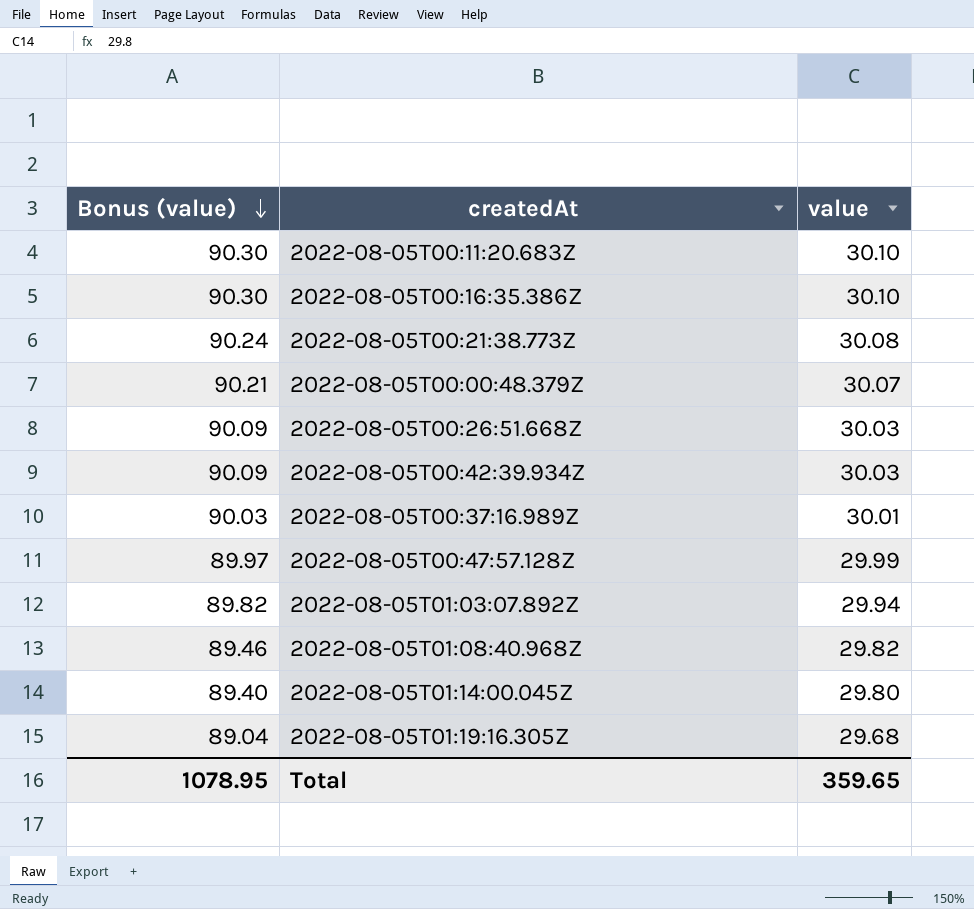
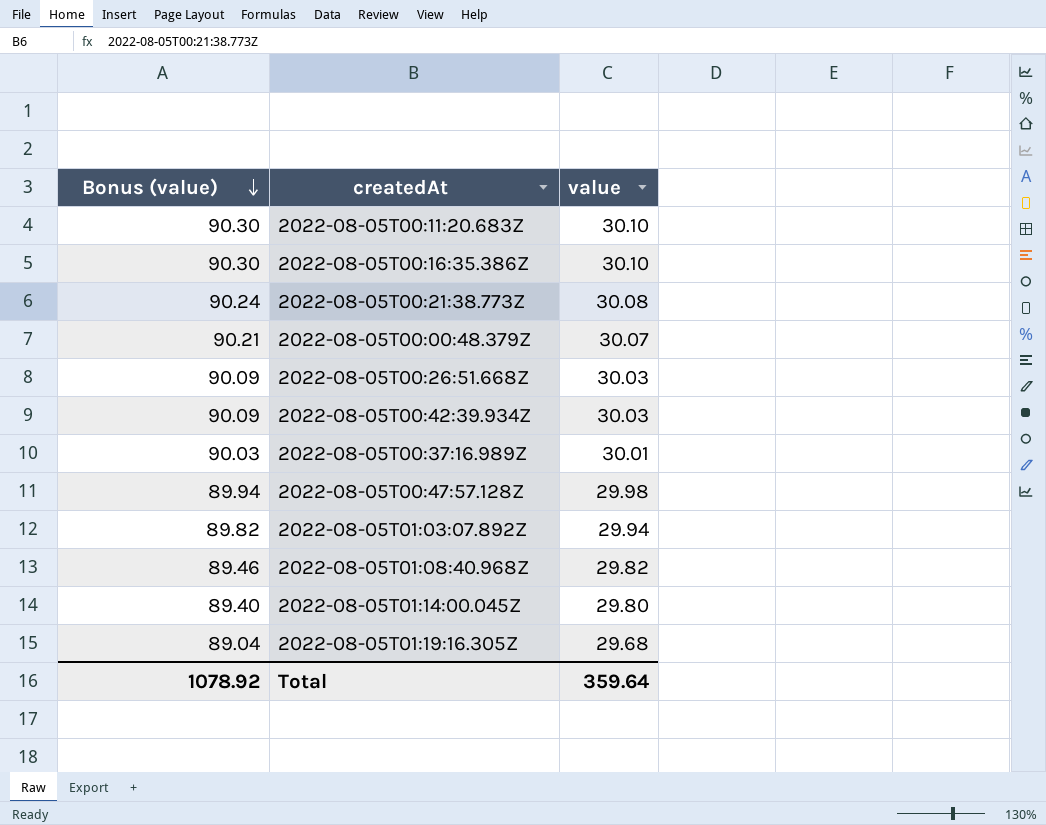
2022-08-05T00:47:57.128Z | Bonus (value): 89.97 -> 89.94
2022-08-05T00:47:57.128Z | value: 29.99 -> 29.98
Total | Bonus (value): 1078.95 -> 1078.92
Total | value: 359.65 -> 359.64

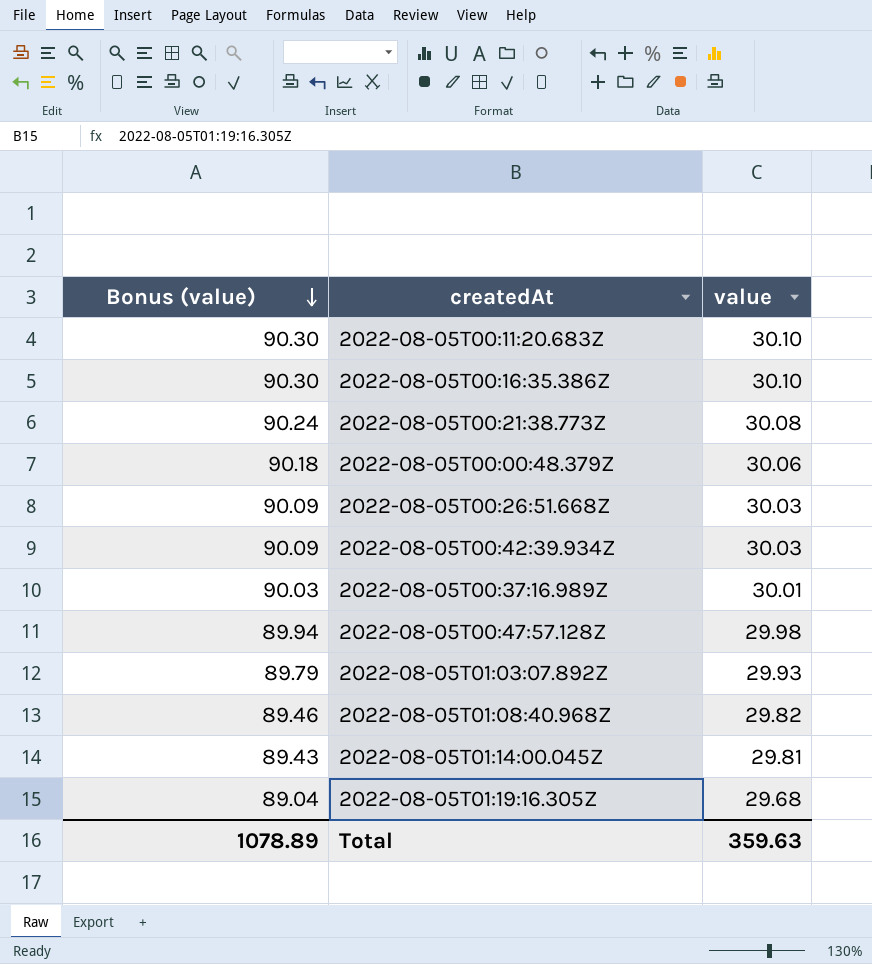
2022-08-05T00:00:48.379Z | Bonus (value): 90.21 -> 90.18
2022-08-05T00:00:48.379Z | value: 30.07 -> 30.06
2022-08-05T01:03:07.892Z | Bonus (value): 89.82 -> 89.79
2022-08-05T01:03:07.892Z | value: 29.94 -> 29.93
2022-08-05T01:14:00.045Z | Bonus (value): 89.40 -> 89.43
2022-08-05T01:14:00.045Z | value: 29.80 -> 29.81
Total | Bonus (value): 1078.92 -> 1078.89
Total | value: 359.64 -> 359.63

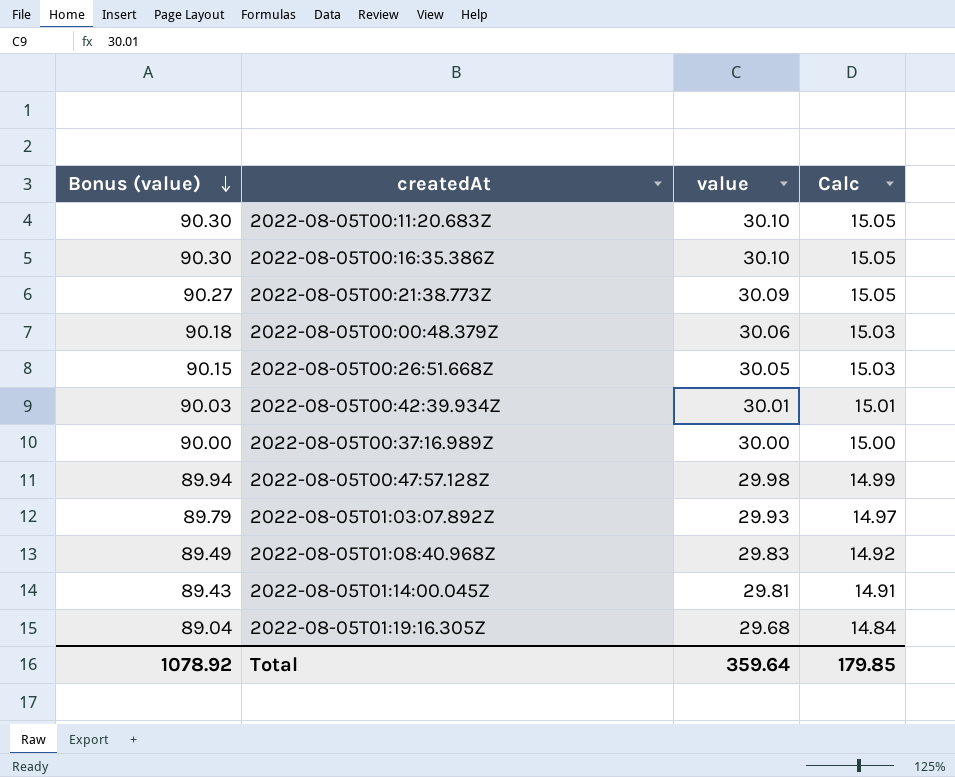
column Calc | formula: none -> [value] * 0.5
2022-08-05T00:21:38.773Z | Bonus (value): 90.24 -> 90.27
2022-08-05T00:21:38.773Z | value: 30.08 -> 30.09
2022-08-05T00:26:51.668Z | Bonus (value): 90.09 -> 90.15
2022-08-05T00:26:51.668Z | value: 30.03 -> 30.05
2022-08-05T00:42:39.934Z | Bonus (value): 90.09 -> 90.03
2022-08-05T00:42:39.934Z | value: 30.03 -> 30.01
2022-08-05T00:37:16.989Z | Bonus (value): 90.03 -> 90.00
2022-08-05T00:37:16.989Z | value: 30.01 -> 30.00
2022-08-05T01:08:40.968Z | Bonus (value): 89.46 -> 89.49
2022-08-05T01:08:40.968Z | value: 29.82 -> 29.83
Total | Bonus (value): 1078.89 -> 1078.92
Total | value: 359.63 -> 359.64

